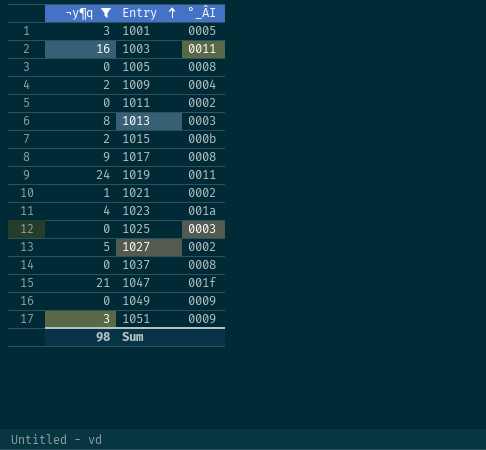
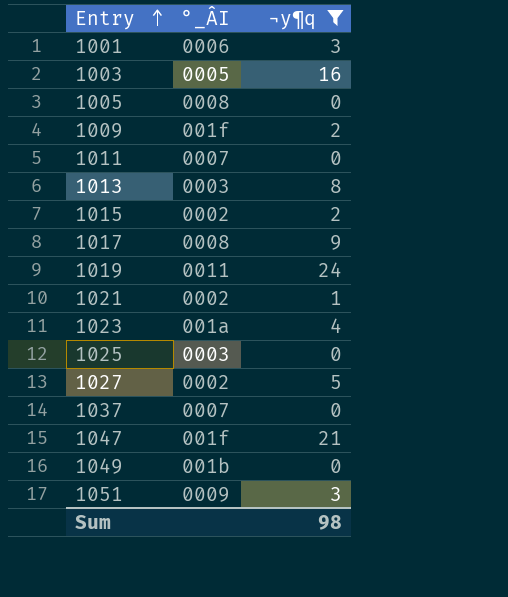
column ¬y¶q | position: 1 -> 3
1001 | °_ÂI: 0005 -> 0006
1003 | °_ÂI: 0011 -> 0005
1009 | °_ÂI: 0004 -> 001f
1011 | °_ÂI: 0002 -> 0007
1015 | °_ÂI: 000b -> 0002
1037 | °_ÂI: 0008 -> 0007
1049 | °_ÂI: 0009 -> 001b

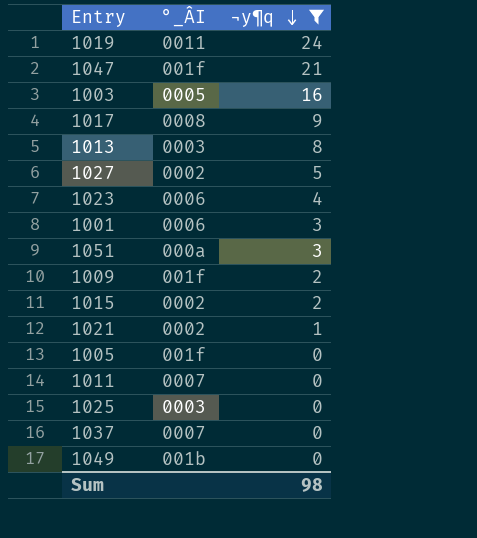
row order: Entry ascending -> ¬y¶q descending
1023 | °_ÂI: 001a -> 0006
1051 | °_ÂI: 0009 -> 000a
1005 | °_ÂI: 0008 -> 001f

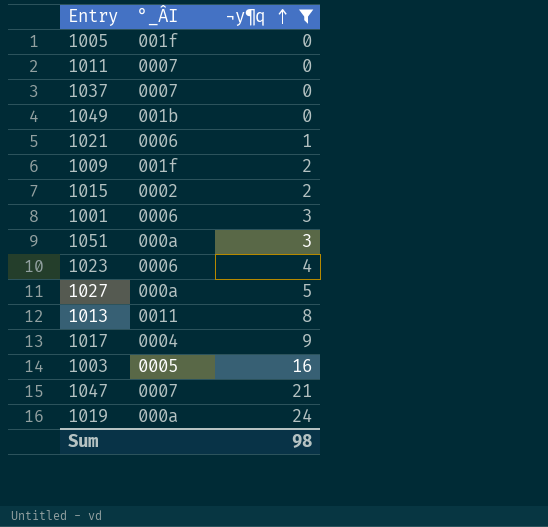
row order: ¬y¶q descending -> ¬y¶q ascending
row 1025: 0003 | 0 -> none
1021 | °_ÂI: 0002 -> 0006
1027 | °_ÂI: 0002 -> 000a
1013 | °_ÂI: 0003 -> 0011
1017 | °_ÂI: 0008 -> 0004
1047 | °_ÂI: 001f -> 0007
1019 | °_ÂI: 0011 -> 000a

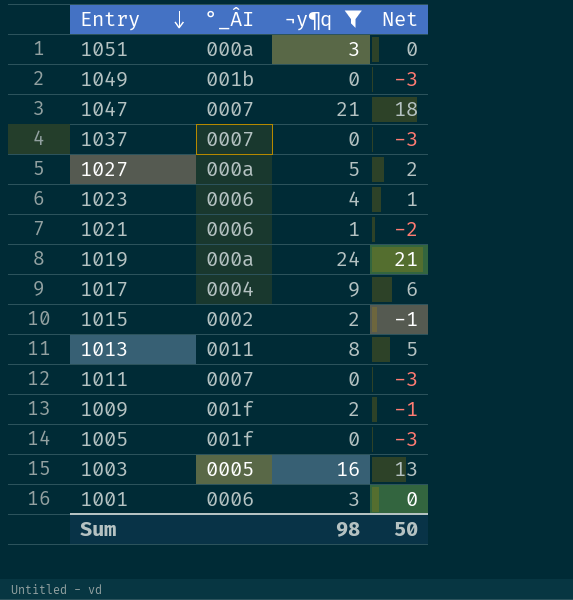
row order: ¬y¶q ascending -> Entry descending
column Net | formula: none -> [¬y¶q] - 3

